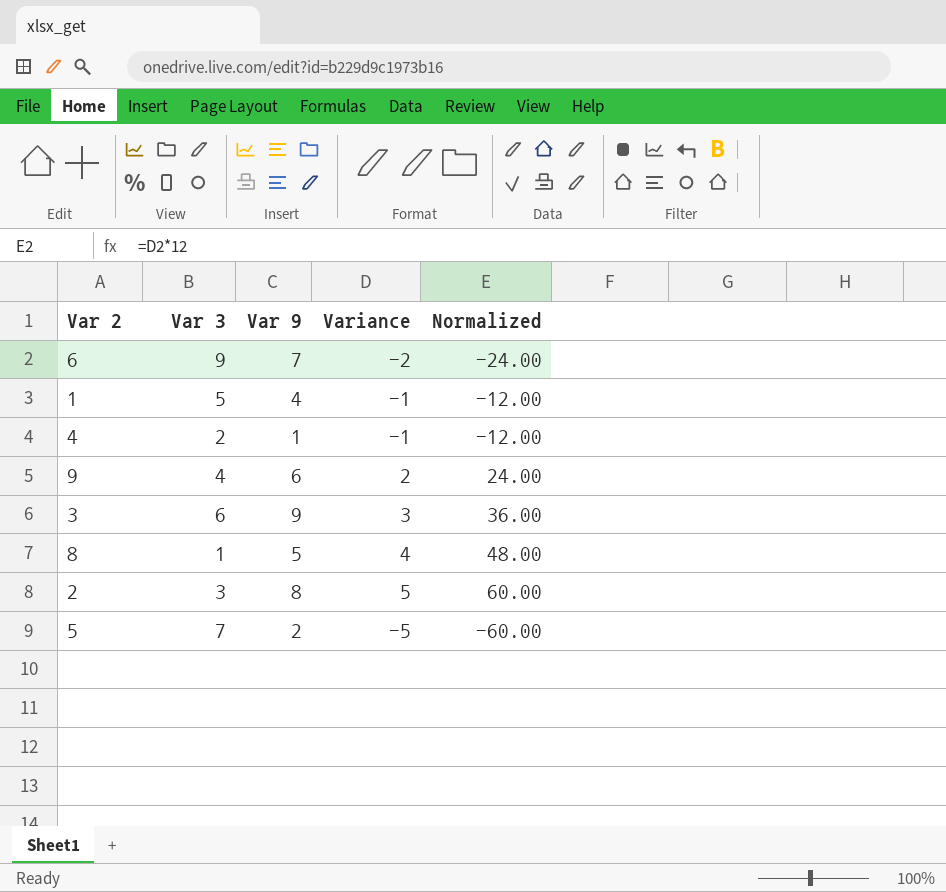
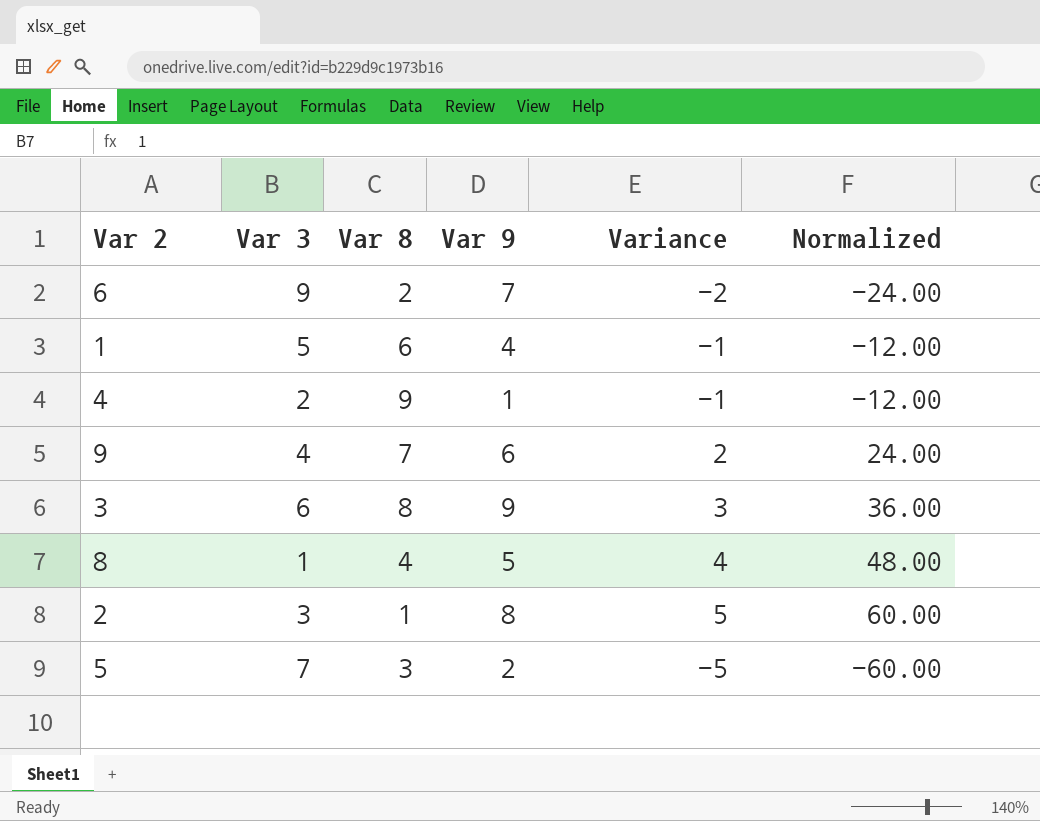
column Var 8 | position: none -> 3

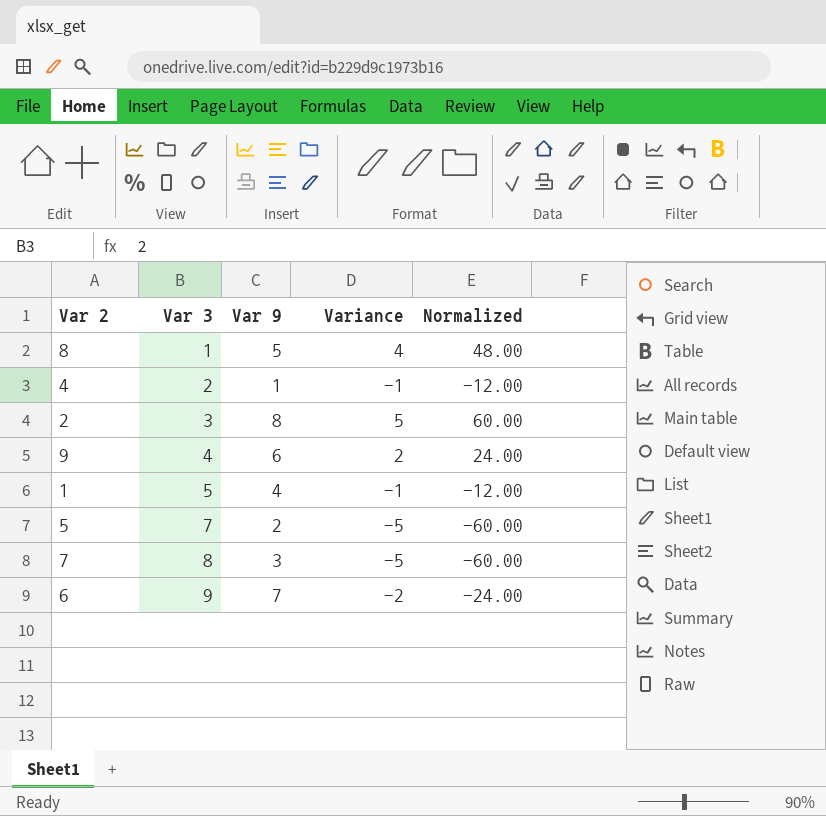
row order: none -> Var 3 ascending
column Var 8 | position: 3 -> none
row 3: 6 | 8 | 9 | 3 | 36.00 -> none
row 7: none -> 8 | 3 | -5 | -60.00

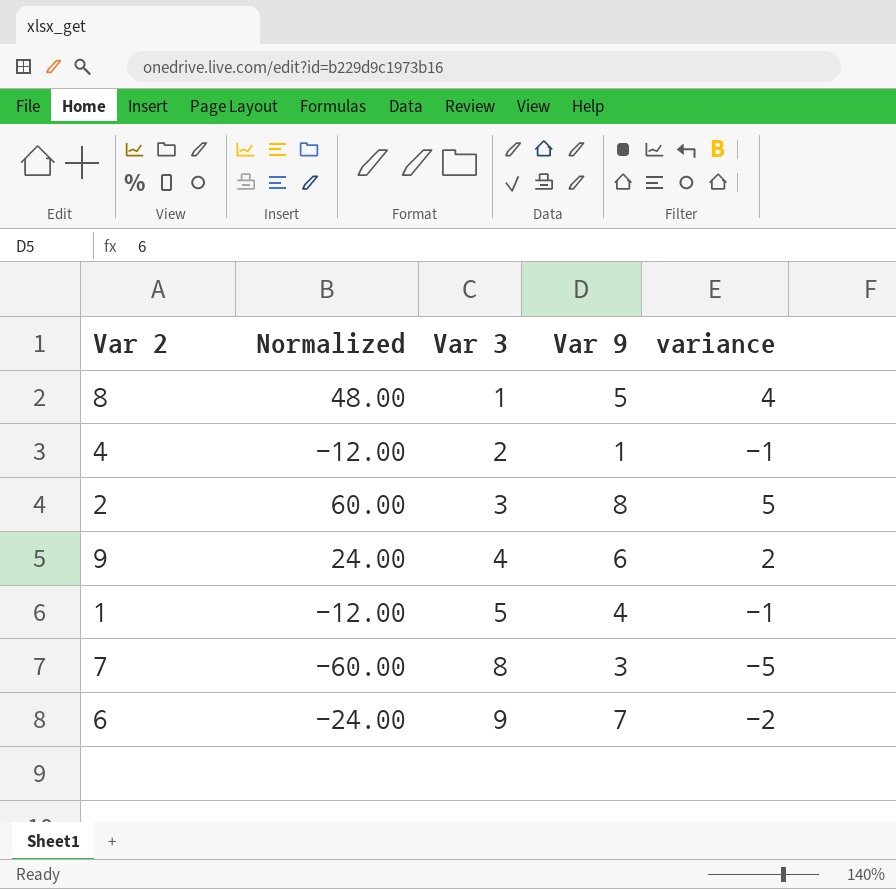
column Normalized | position: 5 -> 2
column name: Variance -> variance
row 5: 7 | 2 | -5 | -60.00 -> none

